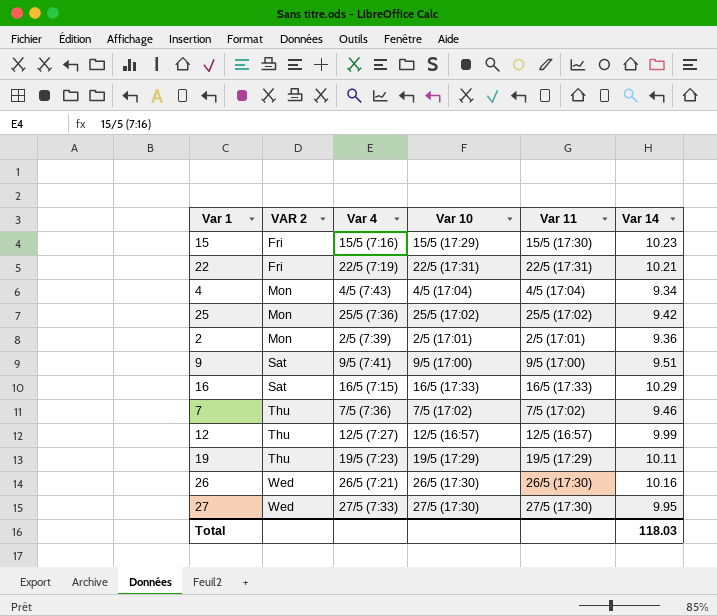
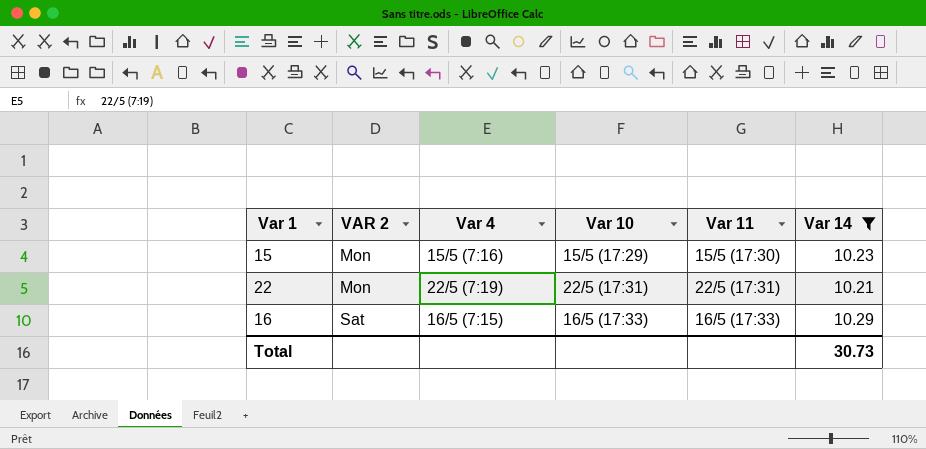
filter: none -> Var 14 >= 10.21
15 | VAR 2: Fri -> Mon
22 | VAR 2: Fri -> Mon
Total | Var 14: 118.03 -> 30.73

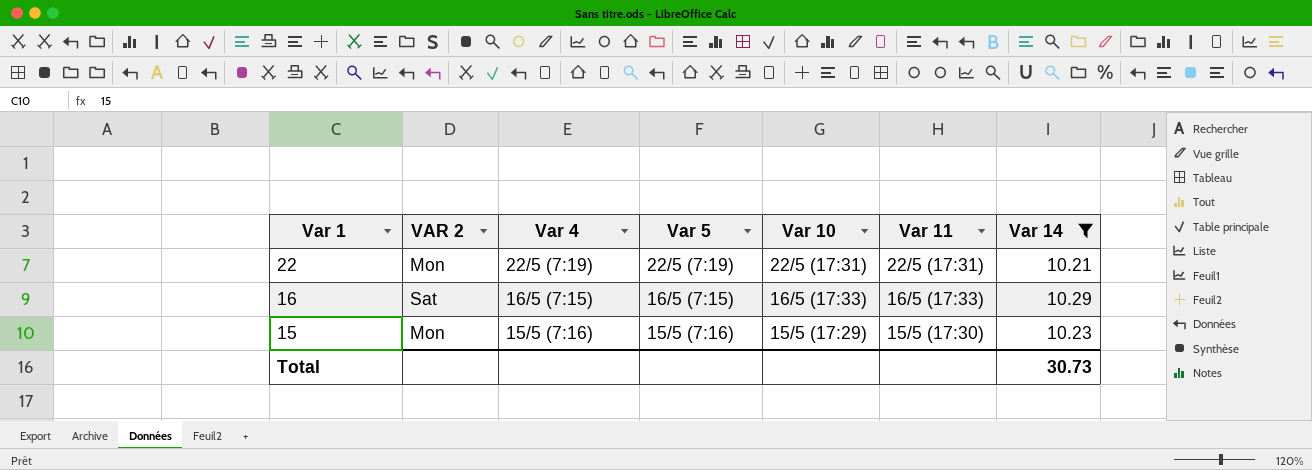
row order: VAR 2 ascending -> Var 1 descending
column Var 5 | position: none -> 4

